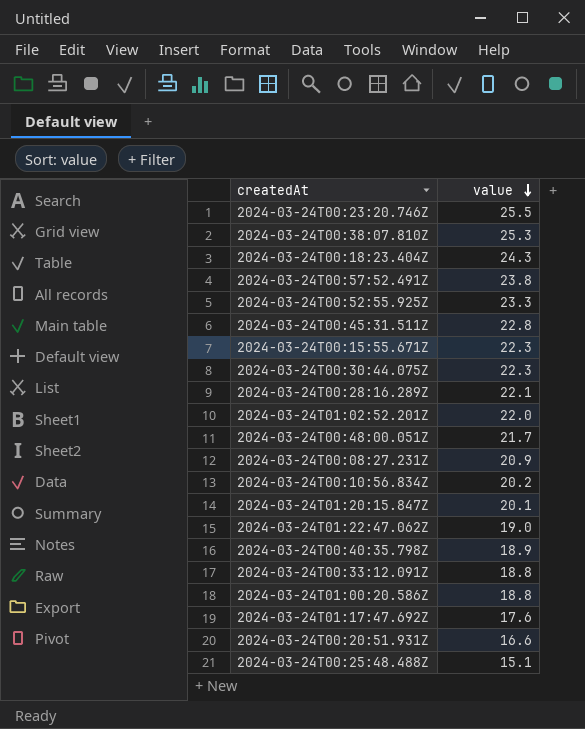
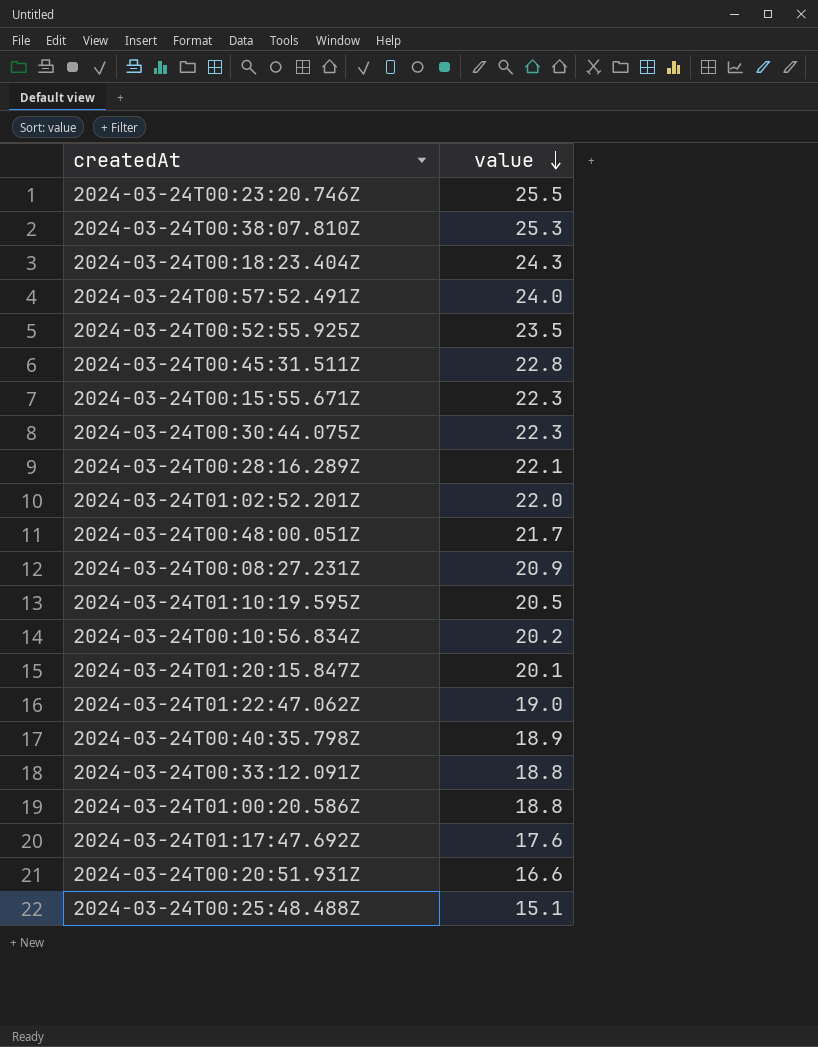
2024-03-24T00:57:52.491Z | value: 23.8 -> 24.0
2024-03-24T00:52:55.925Z | value: 23.3 -> 23.5
row 2024-03-24T01:10:19.595Z: none -> 20.5

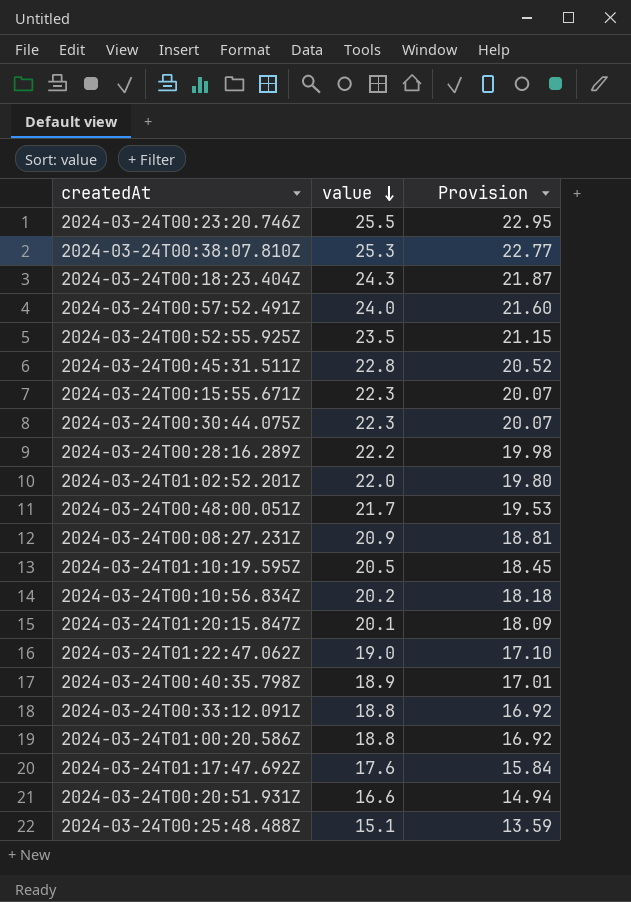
column Provision | formula: none -> [value] * 0.9
2024-03-24T00:28:16.289Z | value: 22.1 -> 22.2

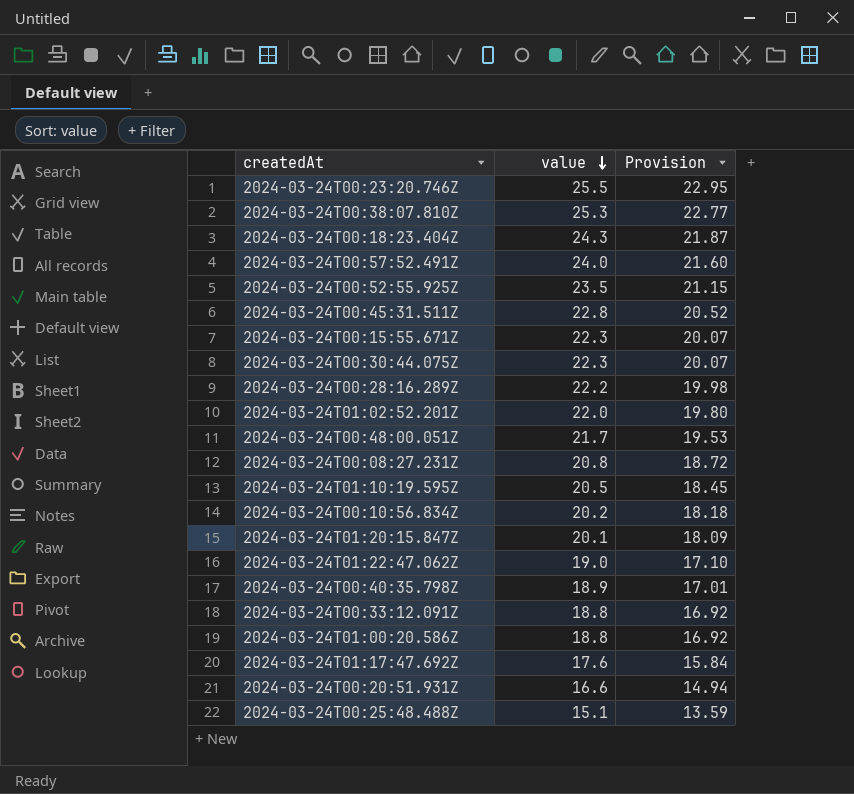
2024-03-24T00:08:27.231Z | value: 20.9 -> 20.8
2024-03-24T00:08:27.231Z | Provision: 18.81 -> 18.72

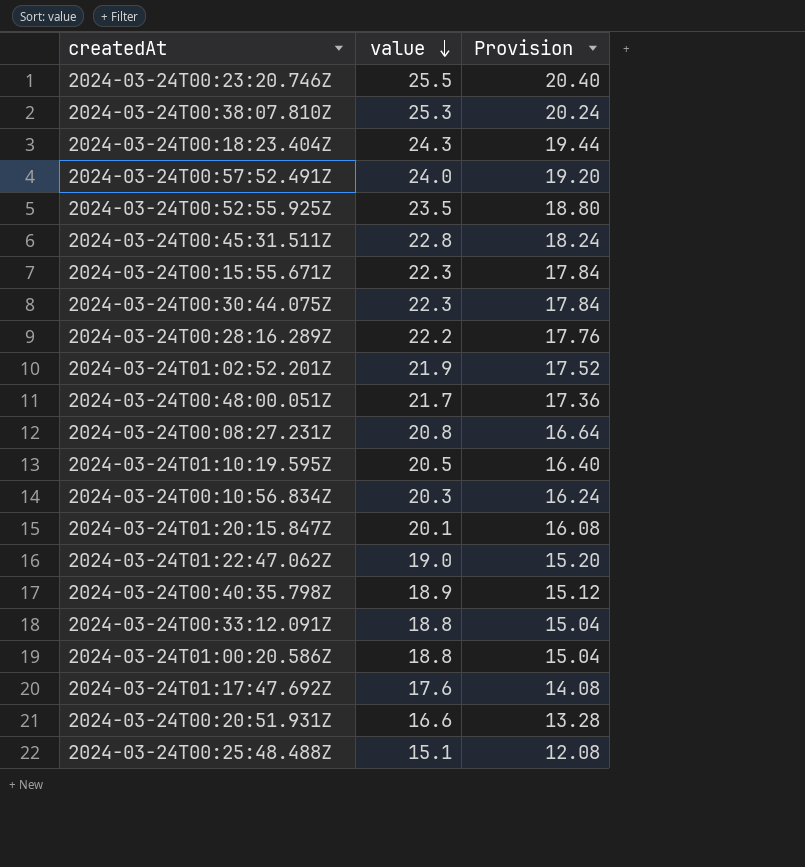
column Provision | formula: [value] * 0.9 -> [value] * 0.8
2024-03-24T01:02:52.201Z | value: 22.0 -> 21.9
2024-03-24T00:10:56.834Z | value: 20.2 -> 20.3

